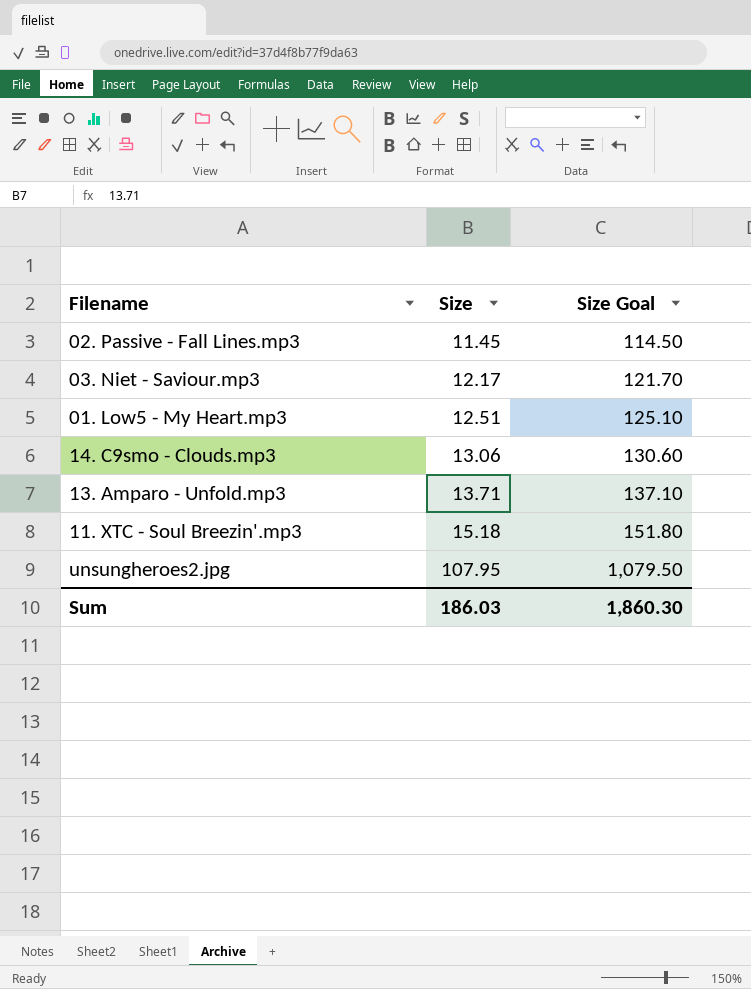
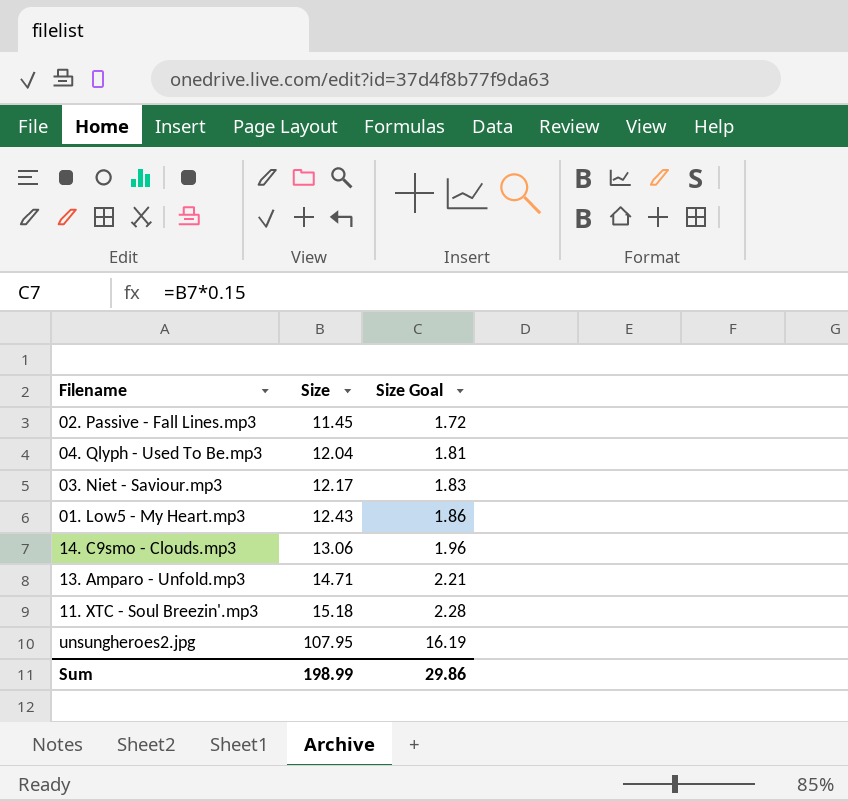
column Size Goal | formula: [Size] * 10 -> [Size] * 0.15
row 04. Qlyph - Used To Be.mp3: none -> 12.04 | 1.81
01. Low5 - My Heart.mp3 | Size: 12.51 -> 12.43
13. Amparo - Unfold.mp3 | Size: 13.71 -> 14.71
Sum | Size: 186.03 -> 198.99
Sum | Size Goal: 1,860.30 -> 29.86

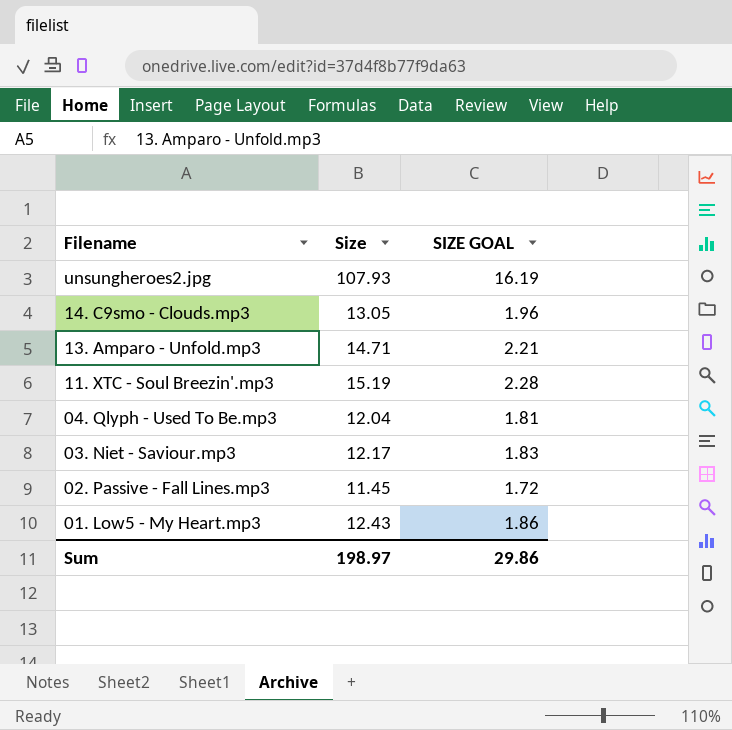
row order: Size ascending -> Filename descending
column name: Size Goal -> SIZE GOAL
unsungheroes2.jpg | Size: 107.95 -> 107.93
14. C9smo - Clouds.mp3 | Size: 13.06 -> 13.05
11. XTC - Soul Breezin'.mp3 | Size: 15.18 -> 15.19
Sum | Size: 198.99 -> 198.97

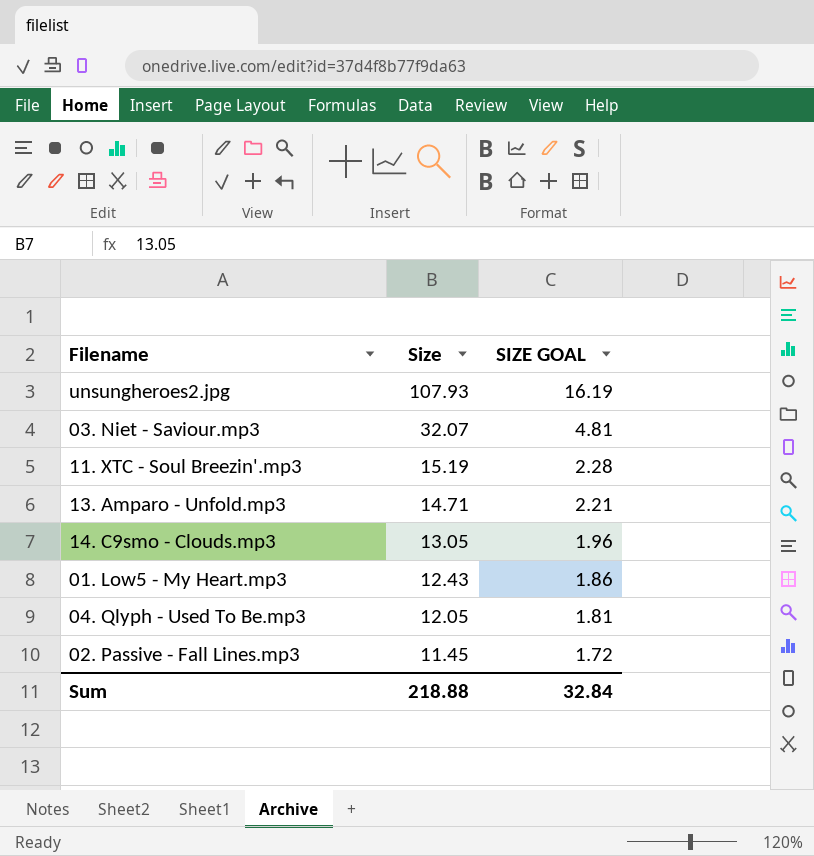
row order: Filename descending -> Size descending
03. Niet - Saviour.mp3 | Size: 12.17 -> 32.07
03. Niet - Saviour.mp3 | SIZE GOAL: 1.83 -> 4.81
04. Qlyph - Used To Be.mp3 | Size: 12.04 -> 12.05
Sum | Size: 198.97 -> 218.88
Sum | SIZE GOAL: 29.86 -> 32.84

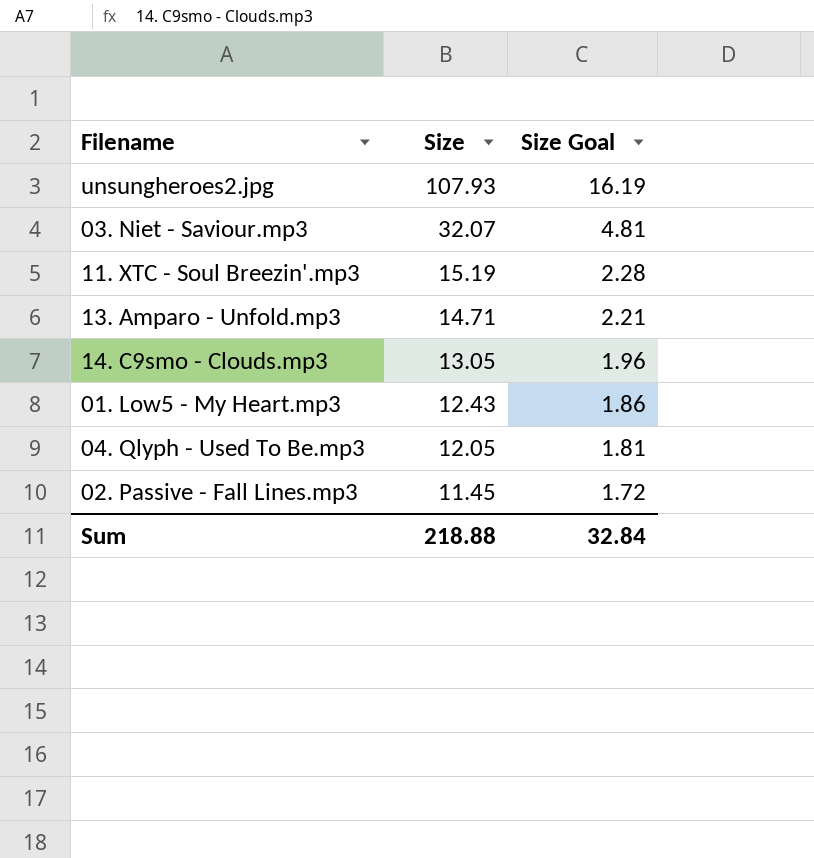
column name: SIZE GOAL -> Size Goal

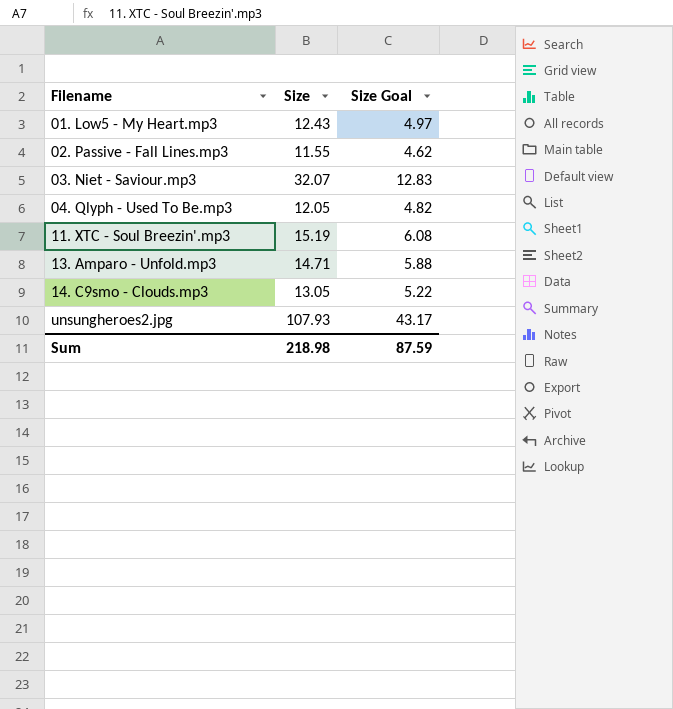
row order: Size descending -> Filename ascending
column Size Goal | formula: [Size] * 0.15 -> [Size] * 0.4
02. Passive - Fall Lines.mp3 | Size: 11.45 -> 11.55
Sum | Size: 218.88 -> 218.98
Sum | Size Goal: 32.84 -> 87.59

